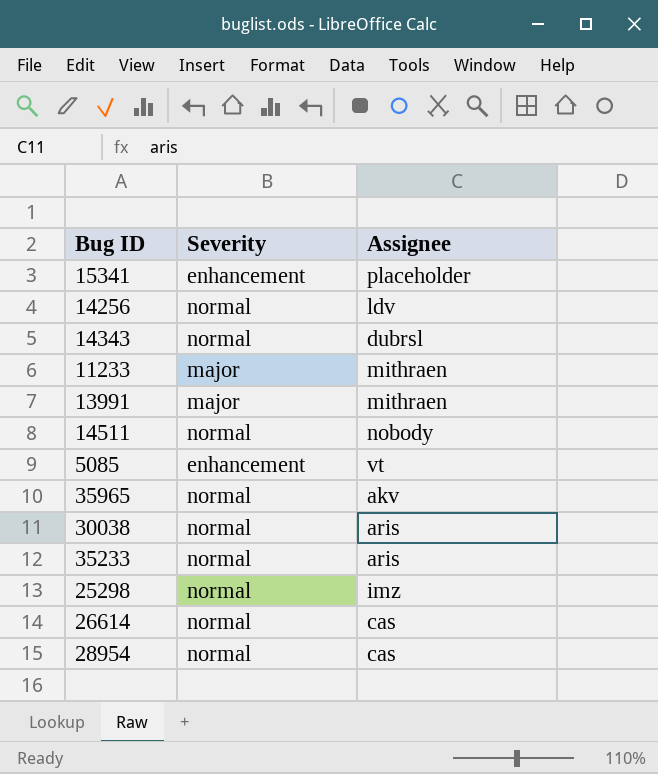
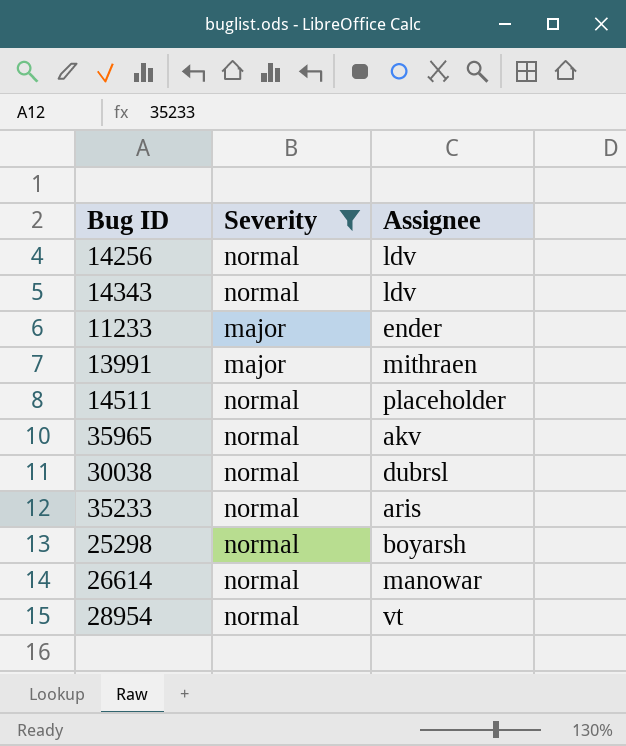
filter: none -> Severity != enhancement
14343 | Assignee: dubrsl -> ldv
11233 | Assignee: mithraen -> ender
14511 | Assignee: nobody -> placeholder
30038 | Assignee: aris -> dubrsl
25298 | Assignee: imz -> boyarsh
26614 | Assignee: cas -> manowar
28954 | Assignee: cas -> vt

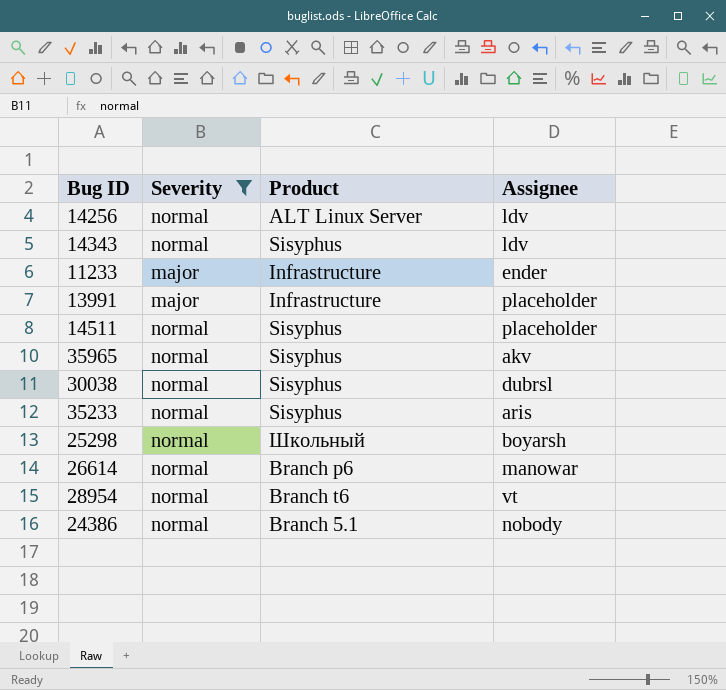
column Product | position: none -> 3
13991 | Assignee: mithraen -> placeholder
row 24386: none -> normal | Branch 5.1 | nobody

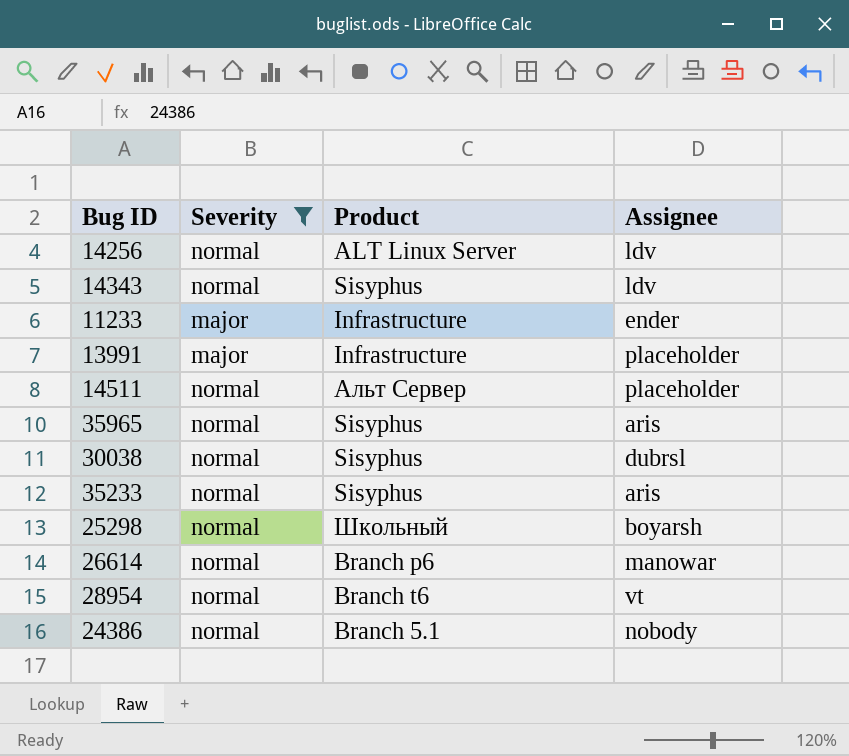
14511 | Product: Sisyphus -> Альт Сервер
35965 | Assignee: akv -> aris

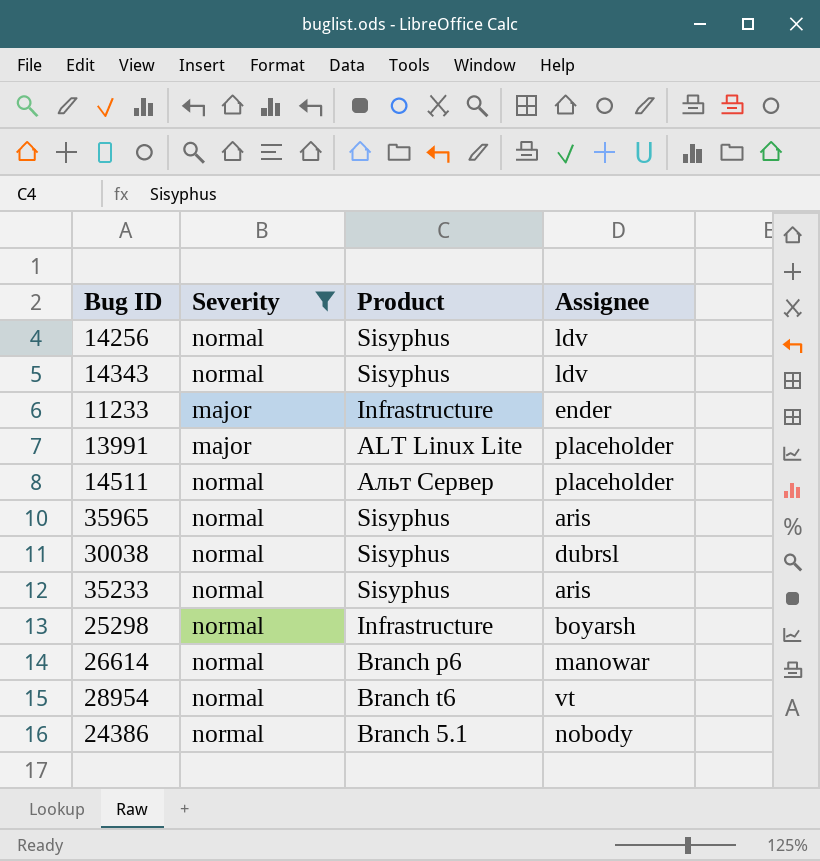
14256 | Product: ALT Linux Server -> Sisyphus
13991 | Product: Infrastructure -> ALT Linux Lite
25298 | Product: Школьный -> Infrastructure

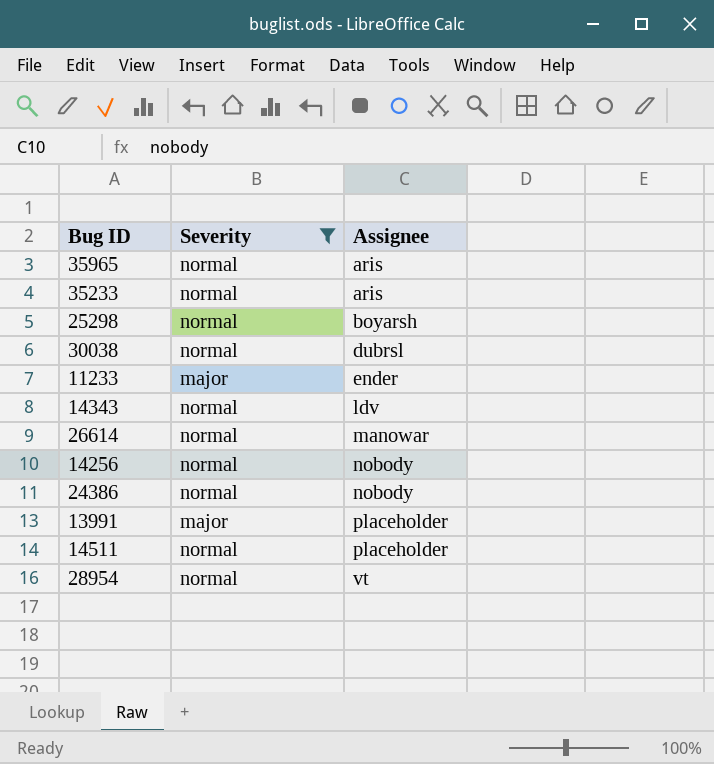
row order: none -> Assignee ascending
column Product | position: 3 -> none
14256 | Assignee: ldv -> nobody

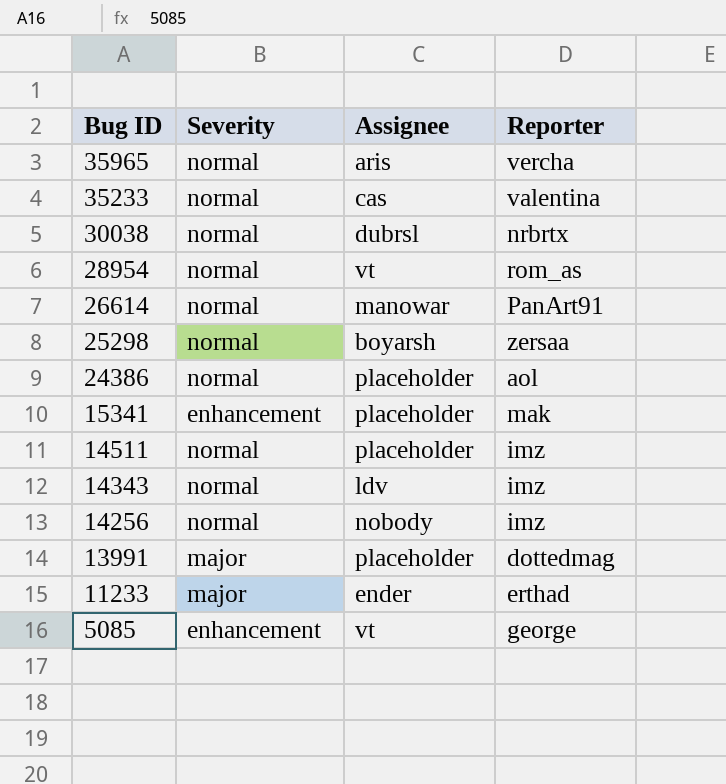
filter: Severity != enhancement -> none
row order: Assignee ascending -> Bug ID descending
column Reporter | position: none -> 4
35233 | Assignee: aris -> cas
24386 | Assignee: nobody -> placeholder

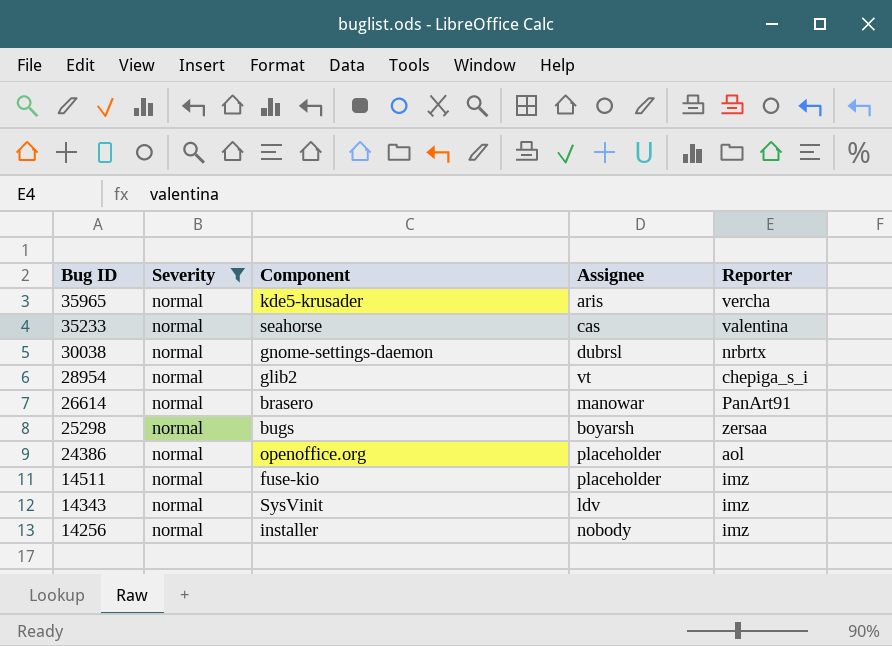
filter: none -> Severity = normal
column Component | position: none -> 3
28954 | Reporter: rom_as -> chepiga_s_i

